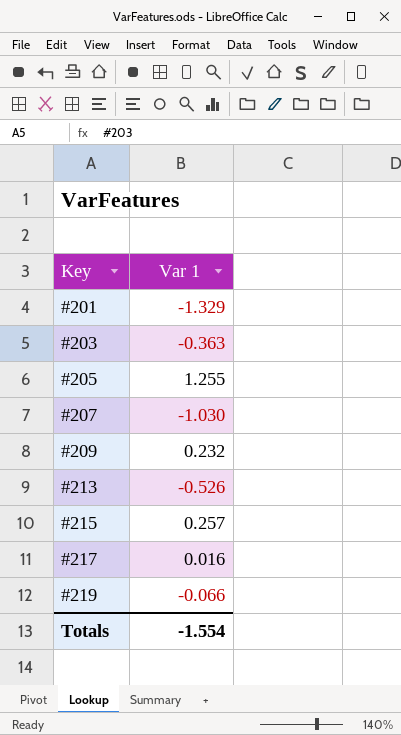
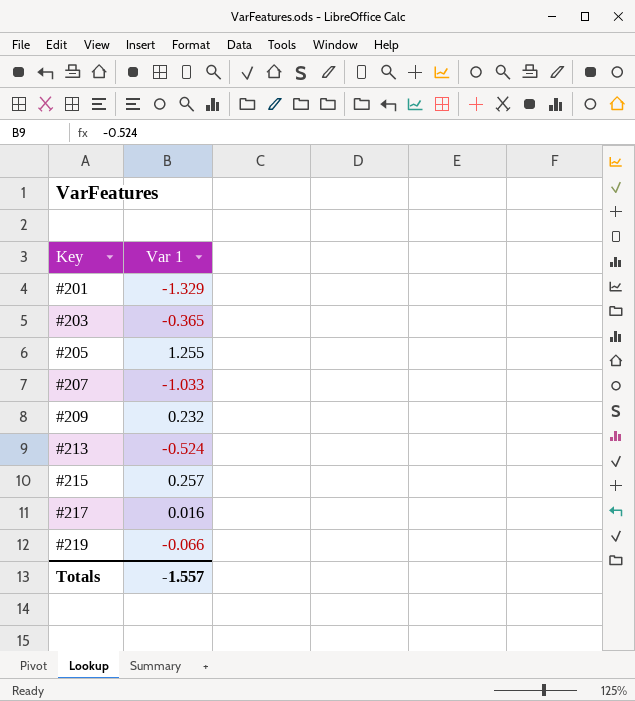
#203 | Var 1: -0.363 -> -0.365
#207 | Var 1: -1.030 -> -1.033
#213 | Var 1: -0.526 -> -0.524
Totals | Var 1: -1.554 -> -1.557

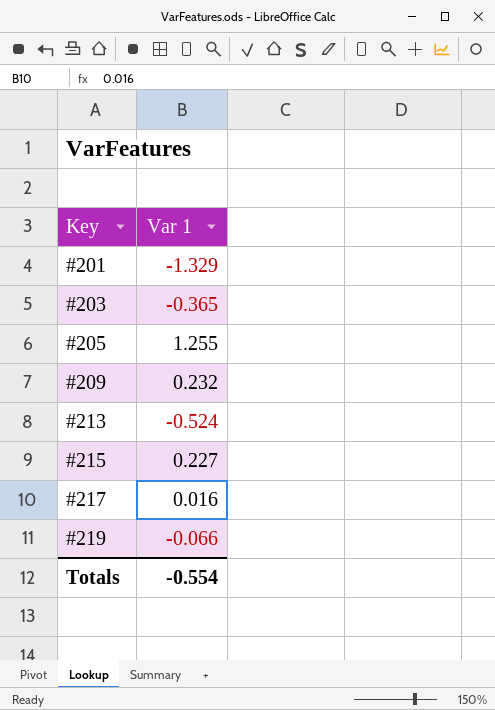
row #207: -1.033 -> none
#215 | Var 1: 0.257 -> 0.227
Totals | Var 1: -1.557 -> -0.554

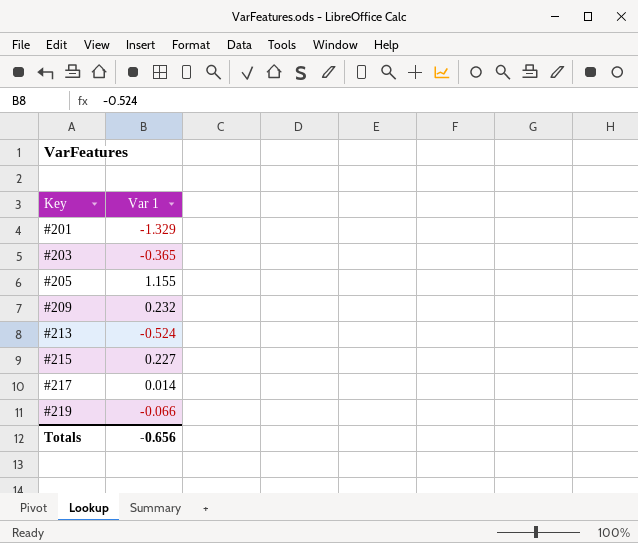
#205 | Var 1: 1.255 -> 1.155
#217 | Var 1: 0.016 -> 0.014
Totals | Var 1: -0.554 -> -0.656

